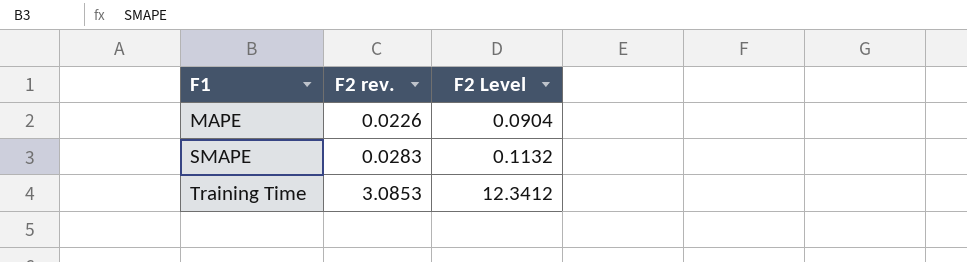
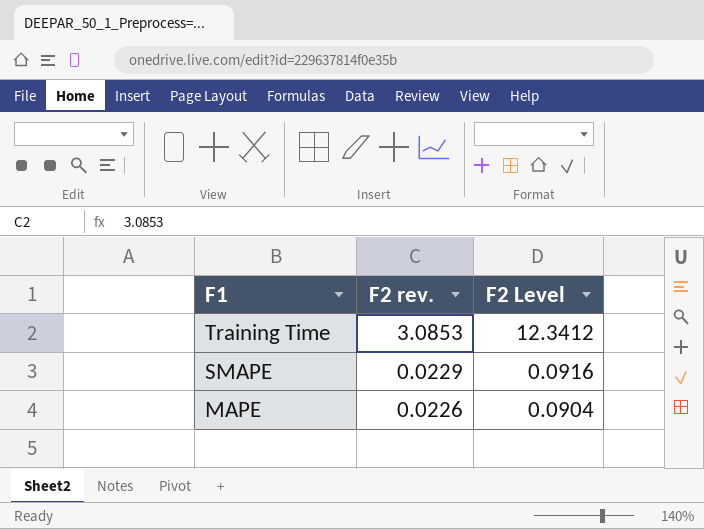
row order: F1 ascending -> F1 descending
SMAPE | F2 rev.: 0.0283 -> 0.0229
SMAPE | F2 Level: 0.1132 -> 0.0916

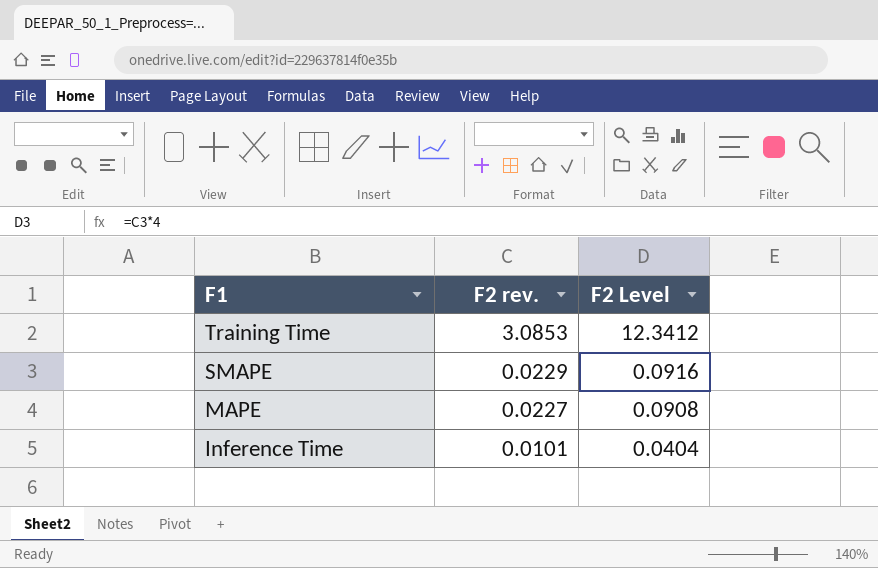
MAPE | F2 rev.: 0.0226 -> 0.0227
MAPE | F2 Level: 0.0904 -> 0.0908
row Inference Time: none -> 0.0101 | 0.0404

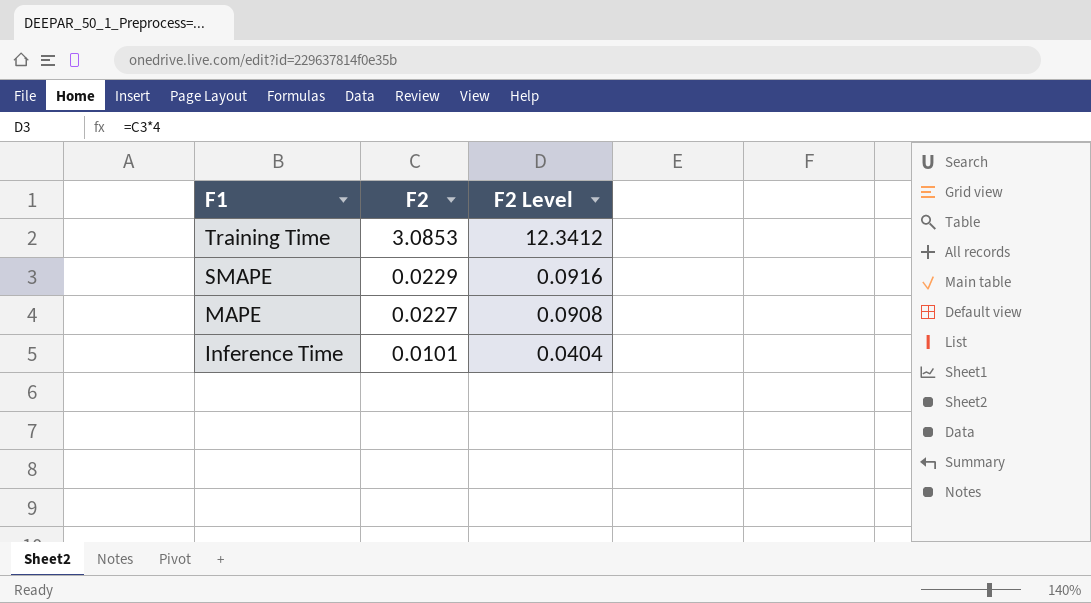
column name: F2 rev. -> F2

